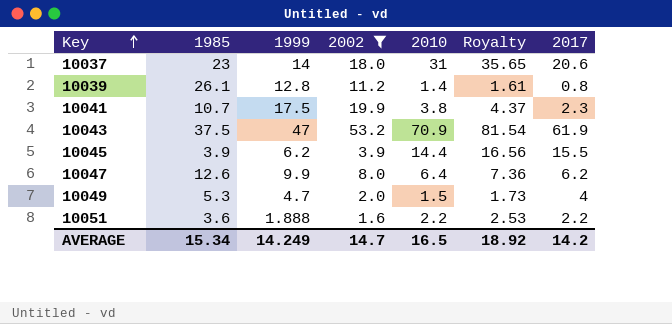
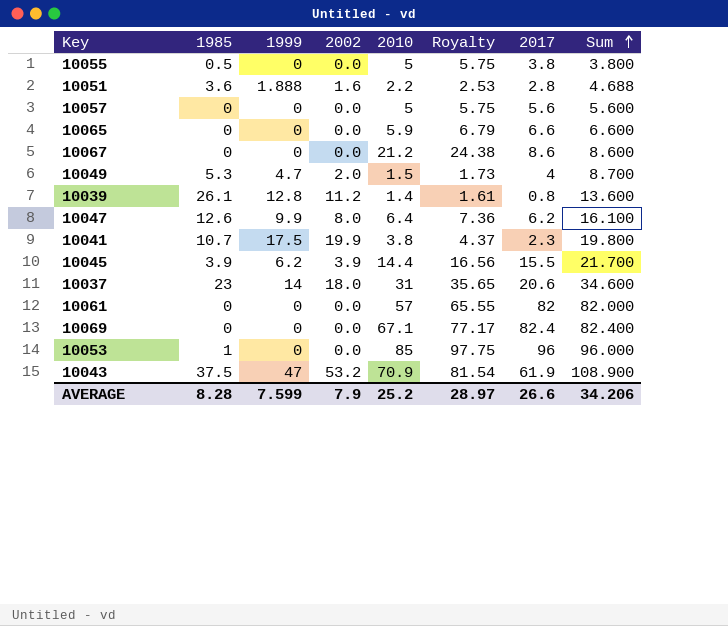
filter: 2002 != 0.0 -> none
row order: Key ascending -> Sum ascending
column Sum | formula: none -> [1999] + [2017]
10051 | 2017: 2.2 -> 2.8
AVERAGE | 1985: 15.34 -> 8.28
AVERAGE | 1999: 14.249 -> 7.599
AVERAGE | 2002: 14.7 -> 7.9
AVERAGE | 2010: 16.5 -> 25.2
AVERAGE | Royalty: 18.92 -> 28.97
AVERAGE | 2017: 14.2 -> 26.6

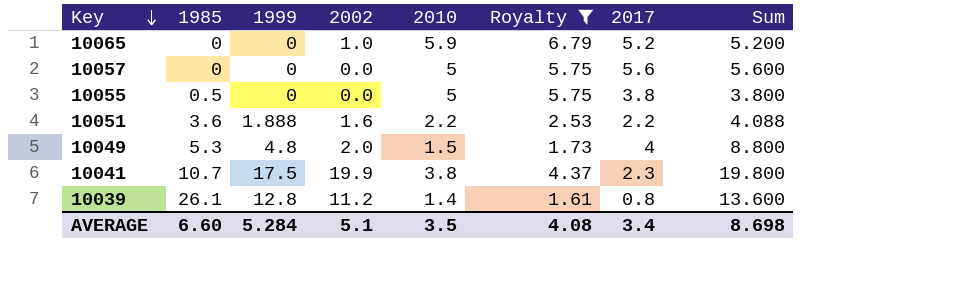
filter: none -> Royalty <= 6.79
row order: Sum ascending -> Key descending
10065 | 2002: 0.0 -> 1.0
10065 | 2017: 6.6 -> 5.2
10065 | Sum: 6.600 -> 5.200
10051 | 2017: 2.8 -> 2.2
10051 | Sum: 4.688 -> 4.088
10049 | 1999: 4.7 -> 4.8
10049 | Sum: 8.700 -> 8.800
AVERAGE | 1985: 8.28 -> 6.60
AVERAGE | 1999: 7.599 -> 5.284
AVERAGE | 2002: 7.9 -> 5.1
AVERAGE | 2010: 25.2 -> 3.5
AVERAGE | Royalty: 28.97 -> 4.08
AVERAGE | 2017: 26.6 -> 3.4
AVERAGE | Sum: 34.206 -> 8.698

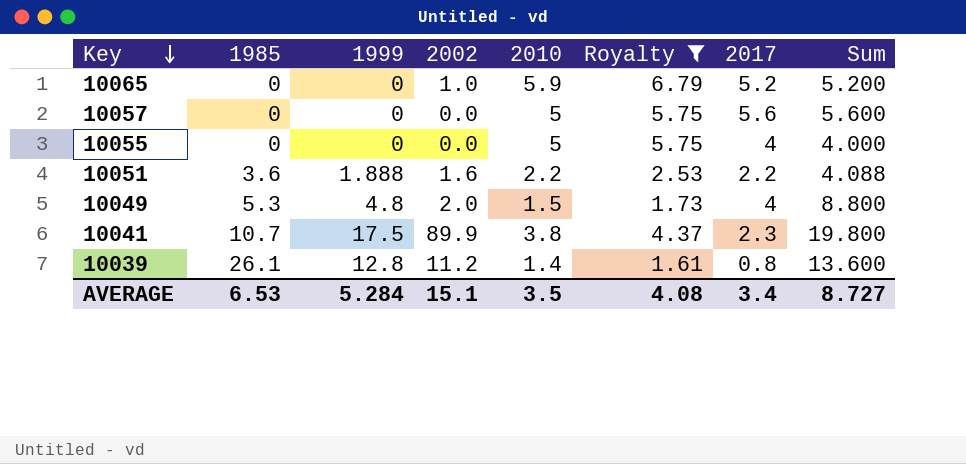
10055 | 1985: 0.5 -> 0
10055 | 2017: 3.8 -> 4
10055 | Sum: 3.800 -> 4.000
10041 | 2002: 19.9 -> 89.9
AVERAGE | 1985: 6.60 -> 6.53
AVERAGE | 2002: 5.1 -> 15.1
AVERAGE | Sum: 8.698 -> 8.727

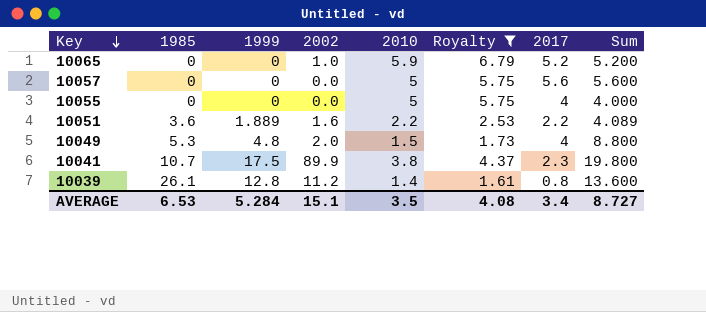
10051 | 1999: 1.888 -> 1.889
10051 | Sum: 4.088 -> 4.089

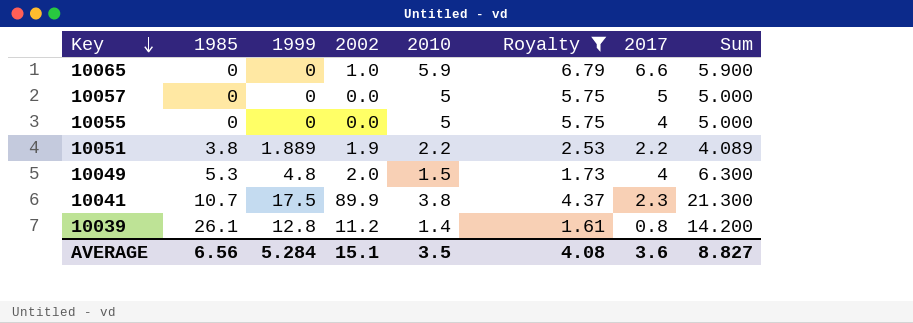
column Sum | formula: [1999] + [2017] -> [1999] + [2010]
10065 | 2017: 5.2 -> 6.6
10057 | 2017: 5.6 -> 5
10051 | 1985: 3.6 -> 3.8
10051 | 2002: 1.6 -> 1.9
AVERAGE | 1985: 6.53 -> 6.56
AVERAGE | 2017: 3.4 -> 3.6
AVERAGE | Sum: 8.727 -> 8.827

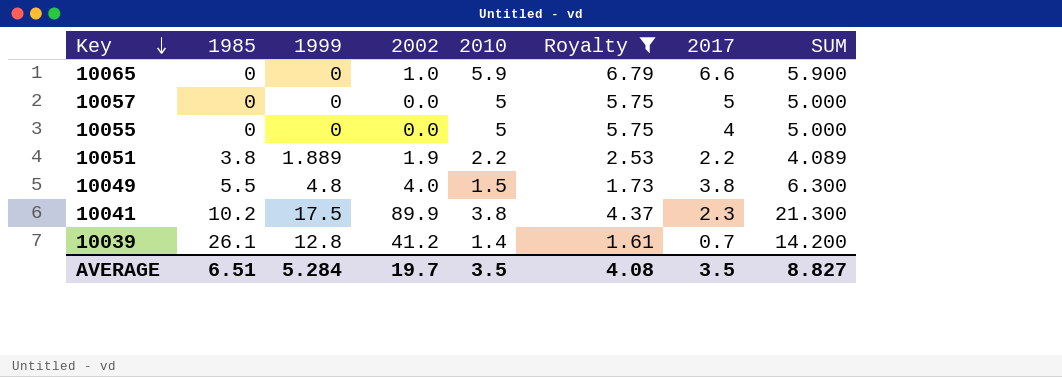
column name: Sum -> SUM
10049 | 1985: 5.3 -> 5.5
10049 | 2002: 2.0 -> 4.0
10049 | 2017: 4 -> 3.8
10041 | 1985: 10.7 -> 10.2
10039 | 2002: 11.2 -> 41.2
10039 | 2017: 0.8 -> 0.7
AVERAGE | 1985: 6.56 -> 6.51
AVERAGE | 2002: 15.1 -> 19.7
AVERAGE | 2017: 3.6 -> 3.5

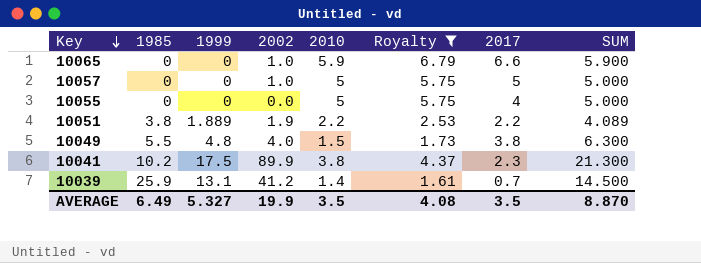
10057 | 2002: 0.0 -> 1.0
10039 | 1985: 26.1 -> 25.9
10039 | 1999: 12.8 -> 13.1
10039 | SUM: 14.200 -> 14.500
AVERAGE | 1985: 6.51 -> 6.49
AVERAGE | 1999: 5.284 -> 5.327
AVERAGE | 2002: 19.7 -> 19.9
AVERAGE | SUM: 8.827 -> 8.870

